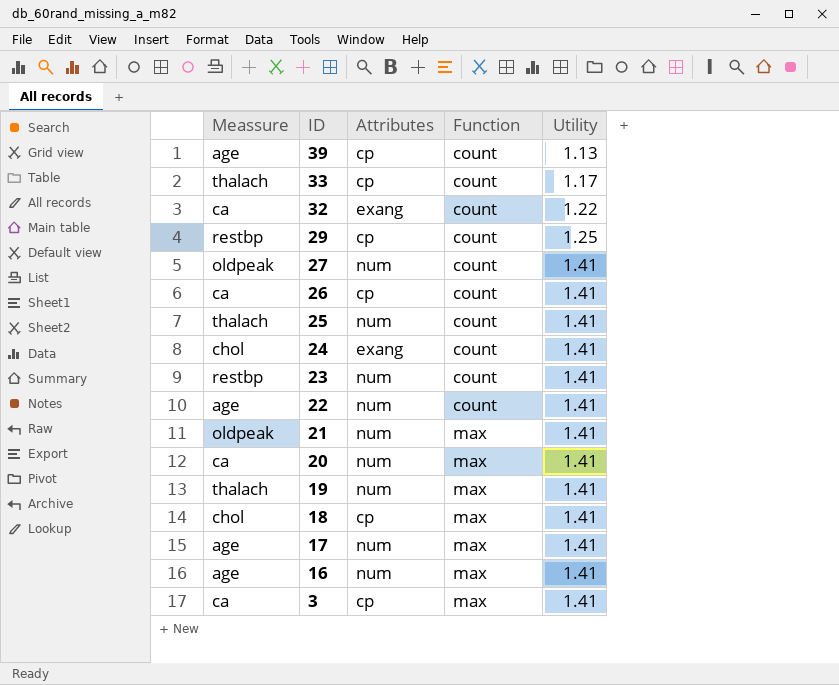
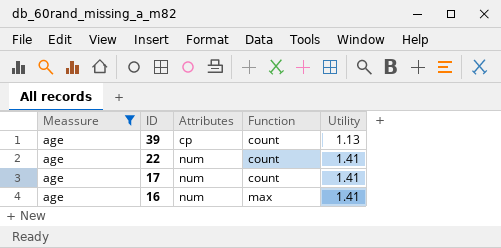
filter: none -> Meassure = age
17 | Function: max -> count

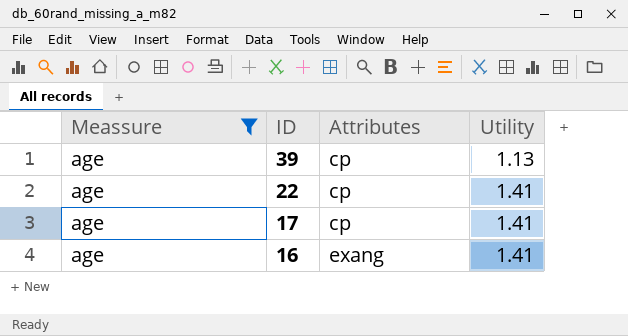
column Function | position: 4 -> none
22 | Attributes: num -> cp
17 | Attributes: num -> cp
16 | Attributes: num -> exang

